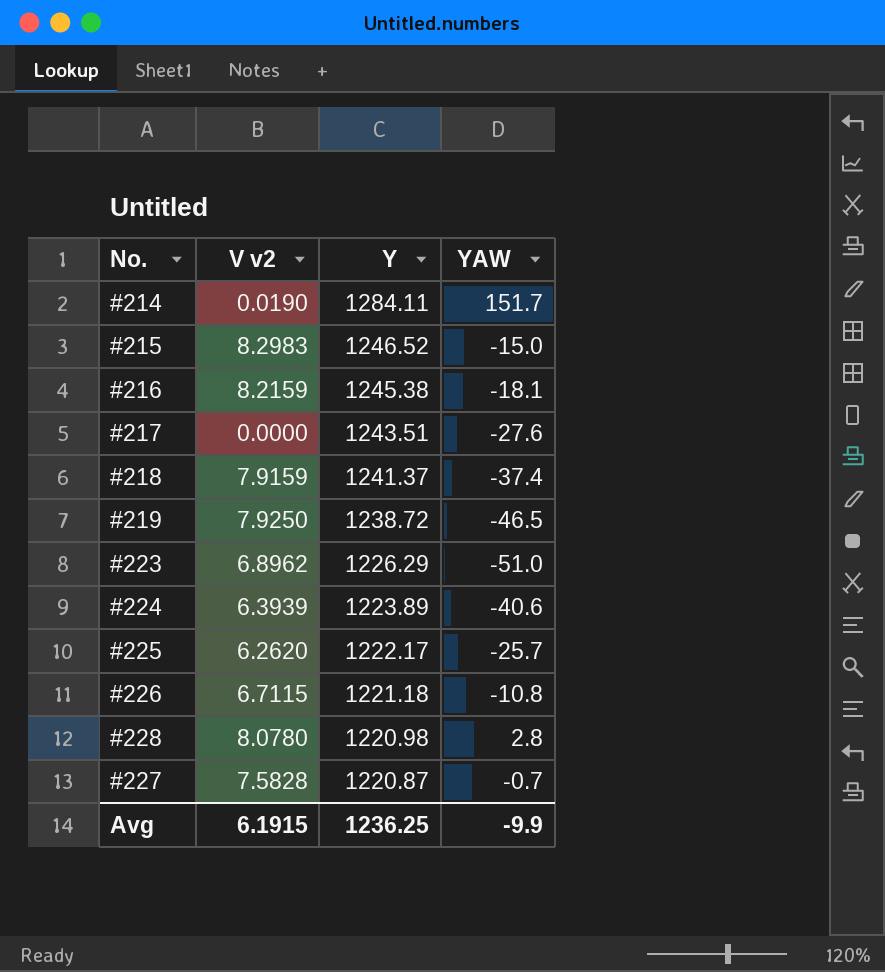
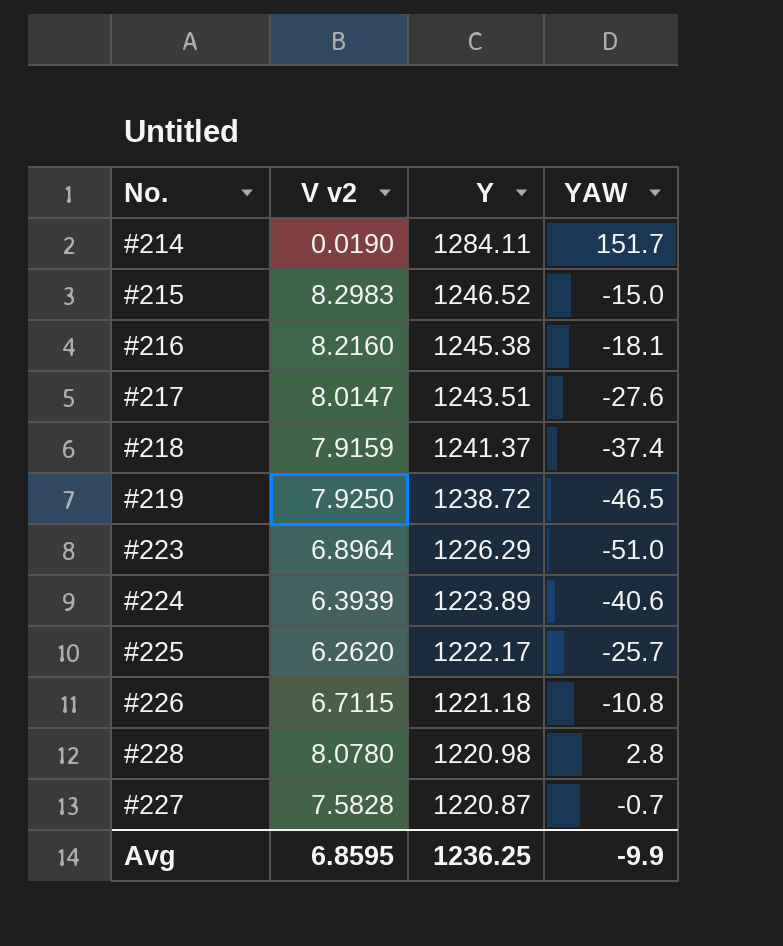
#216 | V v2: 8.2159 -> 8.2160
#217 | V v2: 0.0000 -> 8.0147
#223 | V v2: 6.8962 -> 6.8964
Avg | V v2: 6.1915 -> 6.8595

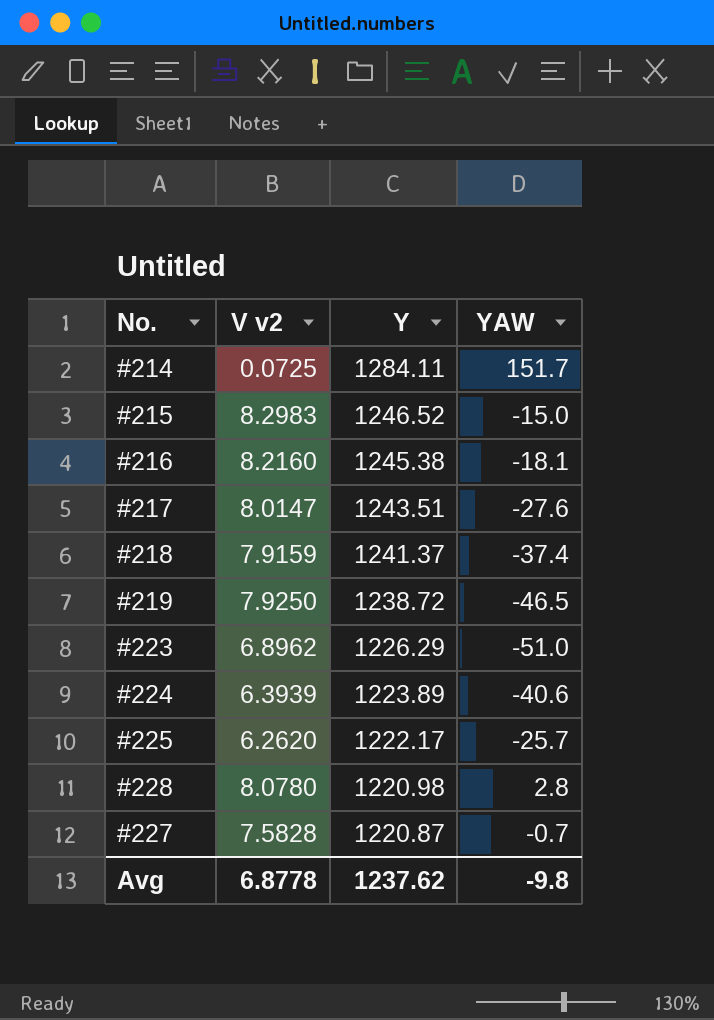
row #226: 6.7115 | 1221.18 | -10.8 -> none
#214 | V v2: 0.0190 -> 0.0725
#223 | V v2: 6.8964 -> 6.8962
Avg | V v2: 6.8595 -> 6.8778
Avg | Y: 1236.25 -> 1237.62
Avg | YAW: -9.9 -> -9.8

